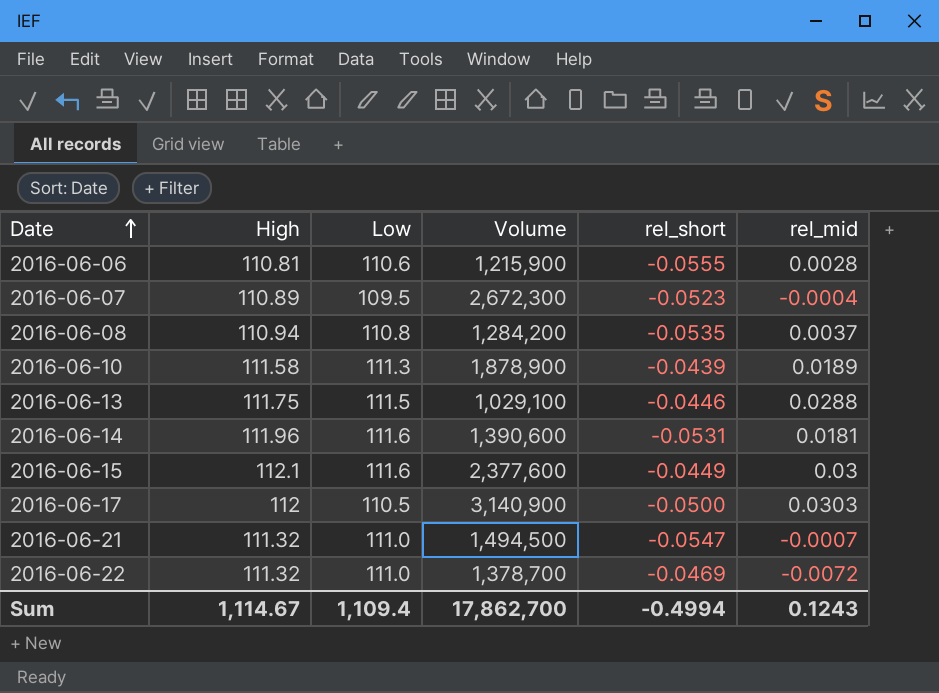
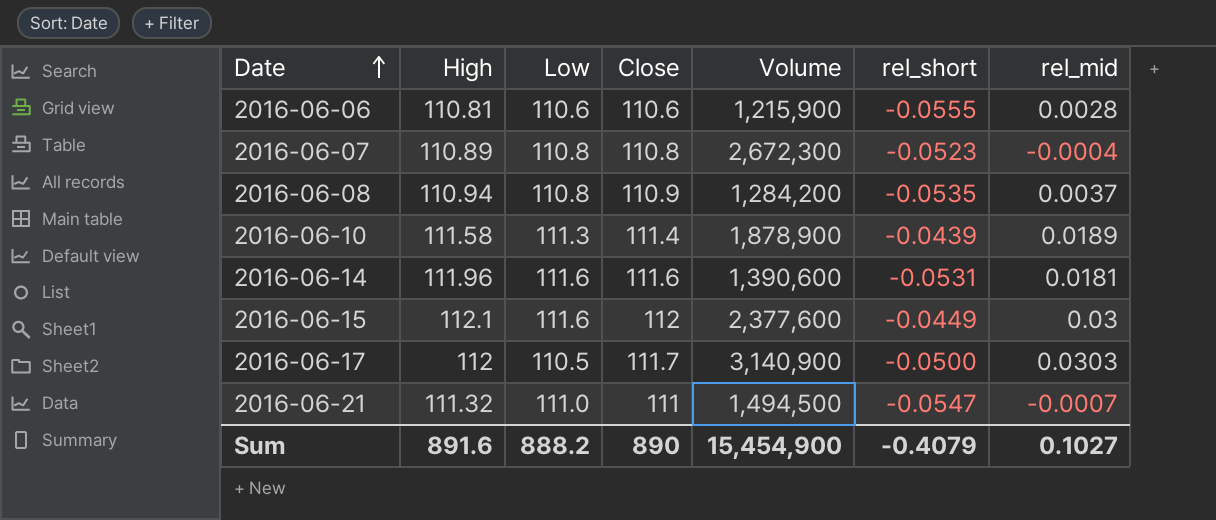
column Close | position: none -> 4
row 2016-06-13: 111.75 | 111.5 | 1,029,100 | -0.0446 | 0.0288 -> none
row 2016-06-22: 111.32 | 111.0 | 1,378,700 | -0.0469 | -0.0072 -> none
2016-06-07 | Low: 109.5 -> 110.8
Sum | High: 1,114.67 -> 891.6
Sum | Low: 1,109.4 -> 888.2
Sum | Volume: 17,862,700 -> 15,454,900
Sum | rel_short: -0.4994 -> -0.4079
Sum | rel_mid: 0.1243 -> 0.1027

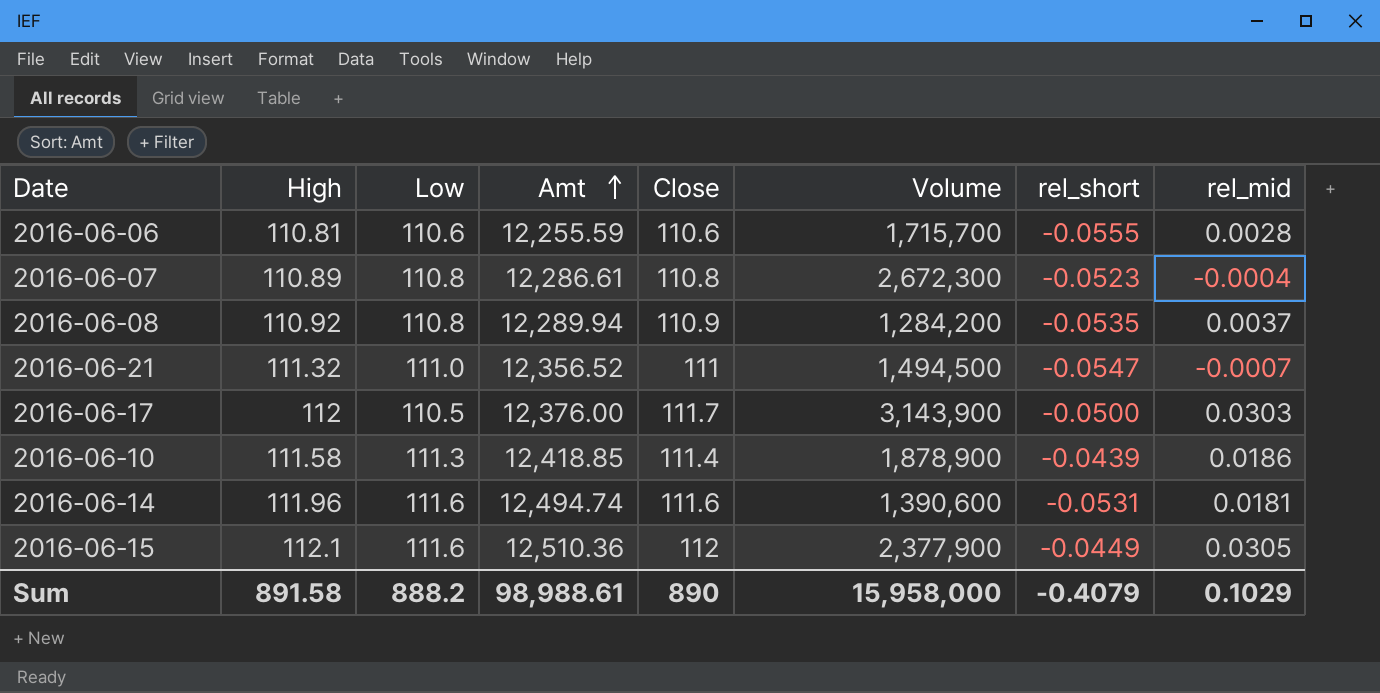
row order: Date ascending -> Amt ascending
column Amt | formula: none -> [High] * [Low]
2016-06-06 | Volume: 1,215,900 -> 1,715,700
2016-06-08 | High: 110.94 -> 110.92
2016-06-17 | Volume: 3,140,900 -> 3,143,900
2016-06-10 | rel_mid: 0.0189 -> 0.0186
2016-06-15 | Volume: 2,377,600 -> 2,377,900
2016-06-15 | rel_mid: 0.03 -> 0.0305
Sum | High: 891.6 -> 891.58
Sum | Volume: 15,454,900 -> 15,958,000
Sum | rel_mid: 0.1027 -> 0.1029

